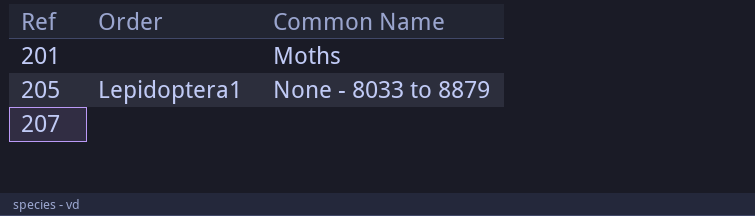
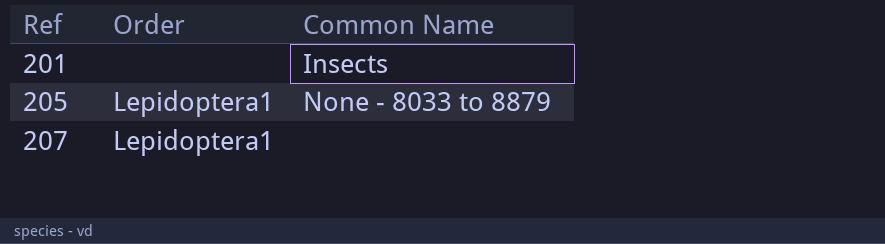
201 | Common Name: Moths -> Insects
207 | Order: none -> Lepidoptera1

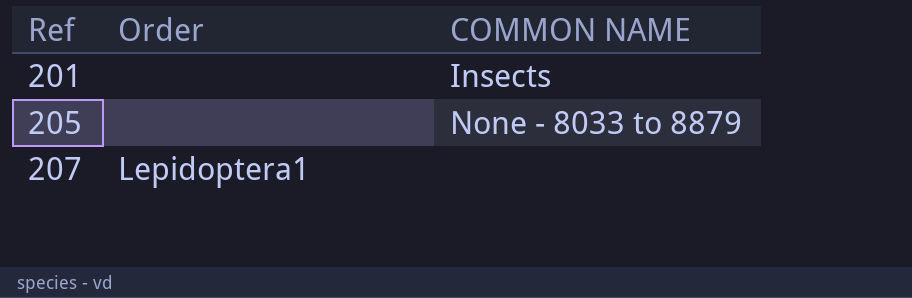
column name: Common Name -> COMMON NAME
205 | Order: Lepidoptera1 -> none

